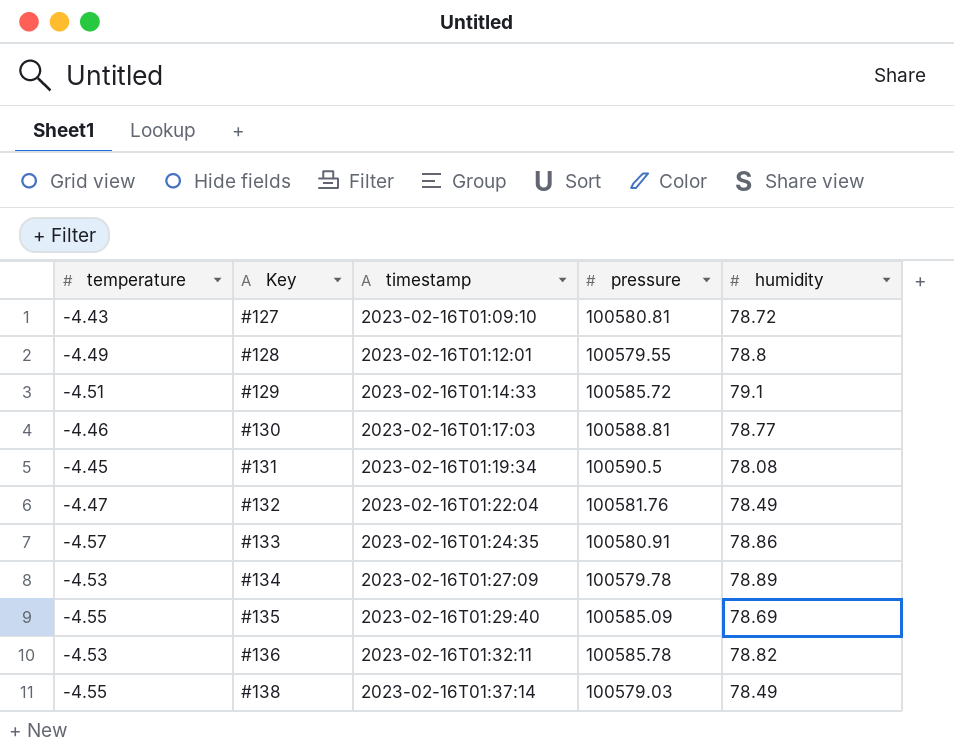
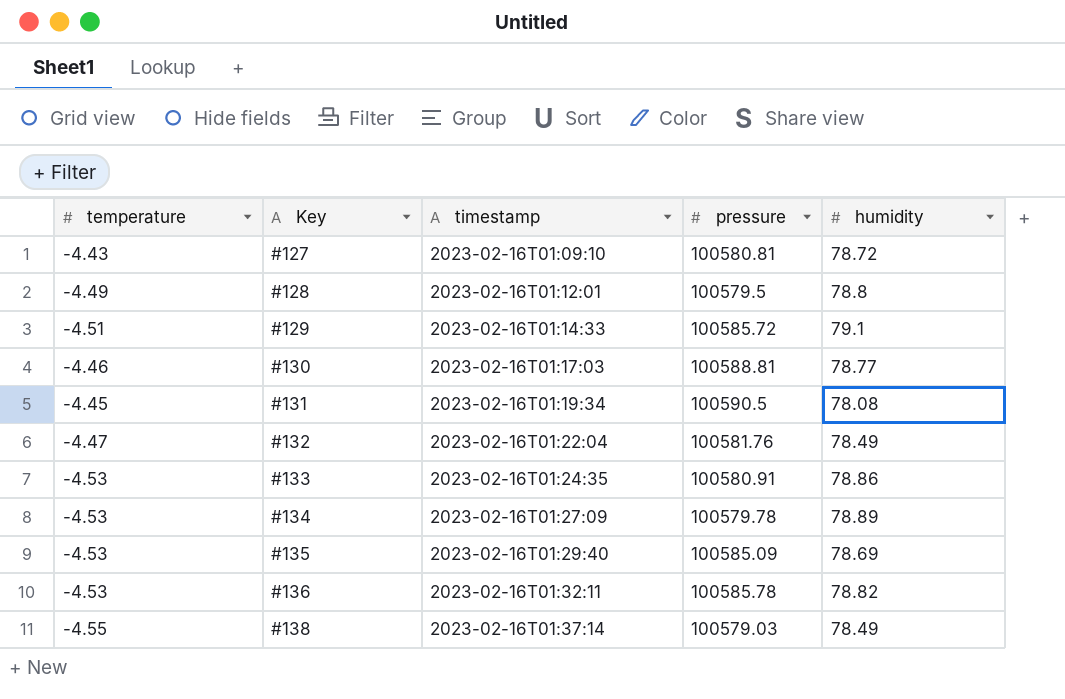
#128 | pressure: 100579.55 -> 100579.5
#133 | temperature: -4.57 -> -4.53
#135 | temperature: -4.55 -> -4.53

